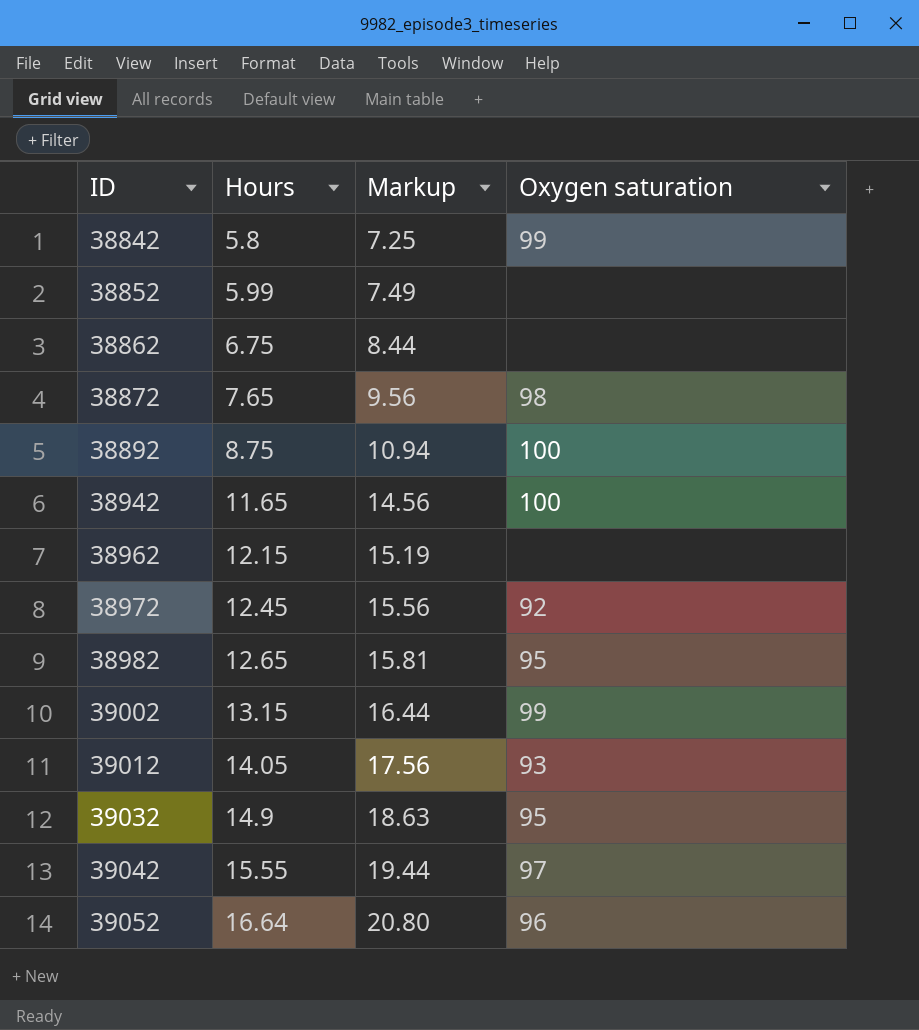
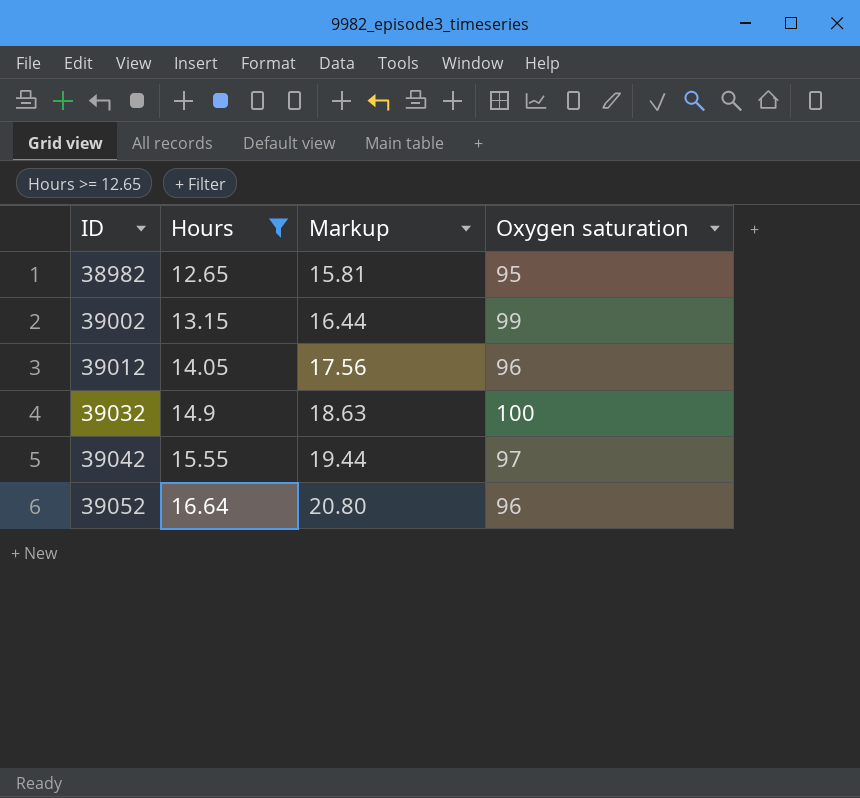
filter: none -> Hours >= 12.65
39012 | Oxygen saturation: 93 -> 96
39032 | Oxygen saturation: 95 -> 100

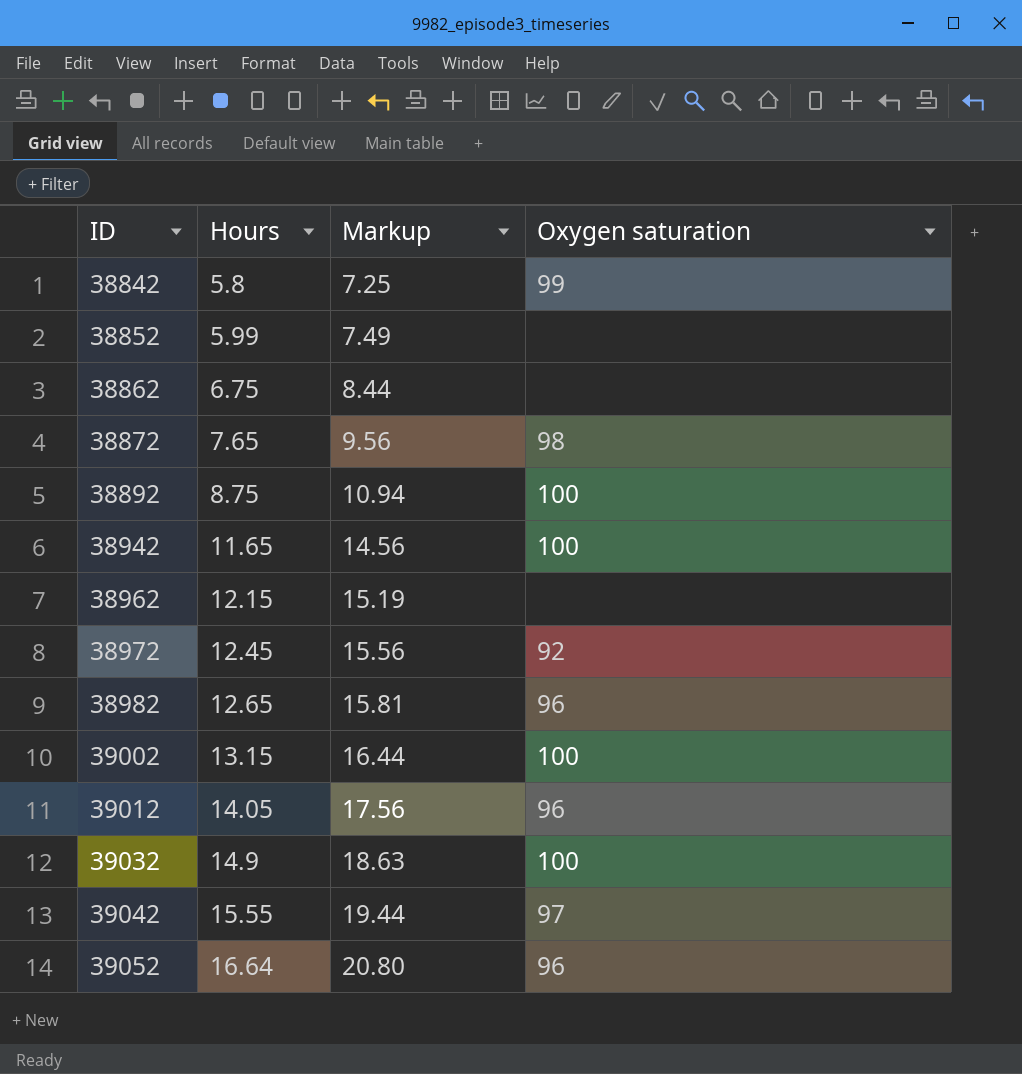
filter: Hours >= 12.65 -> none
38982 | Oxygen saturation: 95 -> 96
39002 | Oxygen saturation: 99 -> 100

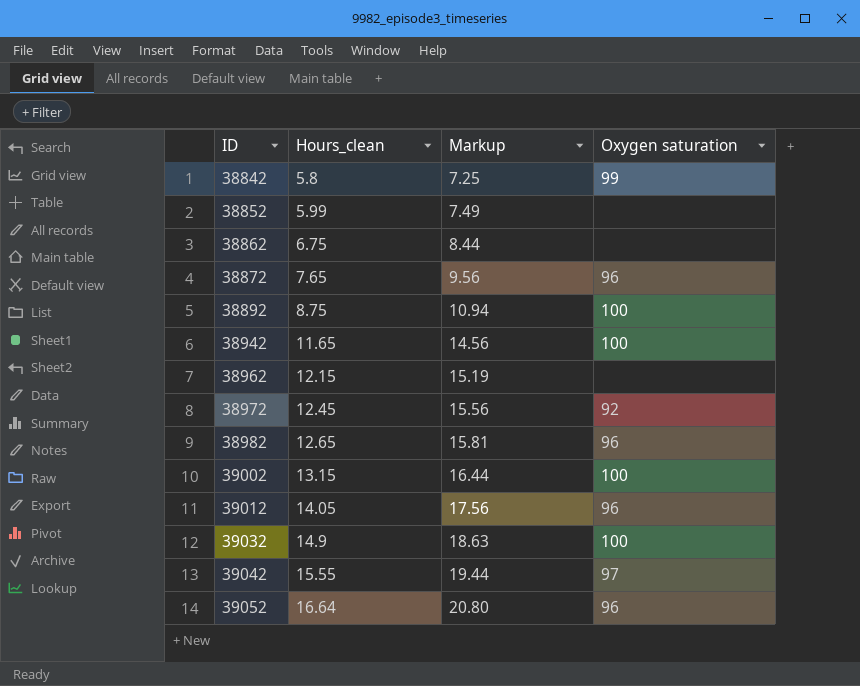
column name: Hours -> Hours_clean
38872 | Oxygen saturation: 98 -> 96

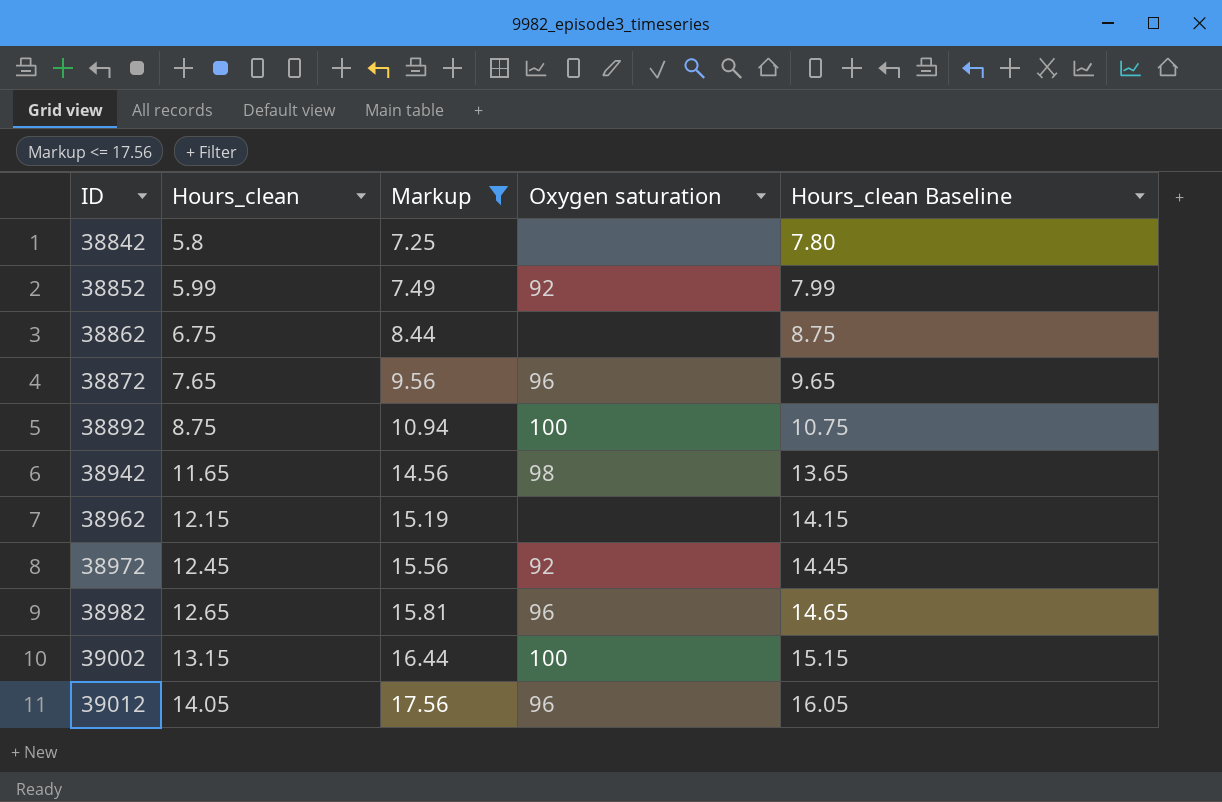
filter: none -> Markup <= 17.56
column Hours_clean Baseline | formula: none -> [Hours_clean] + 2
38842 | Oxygen saturation: 99 -> none
38852 | Oxygen saturation: none -> 92
38942 | Oxygen saturation: 100 -> 98

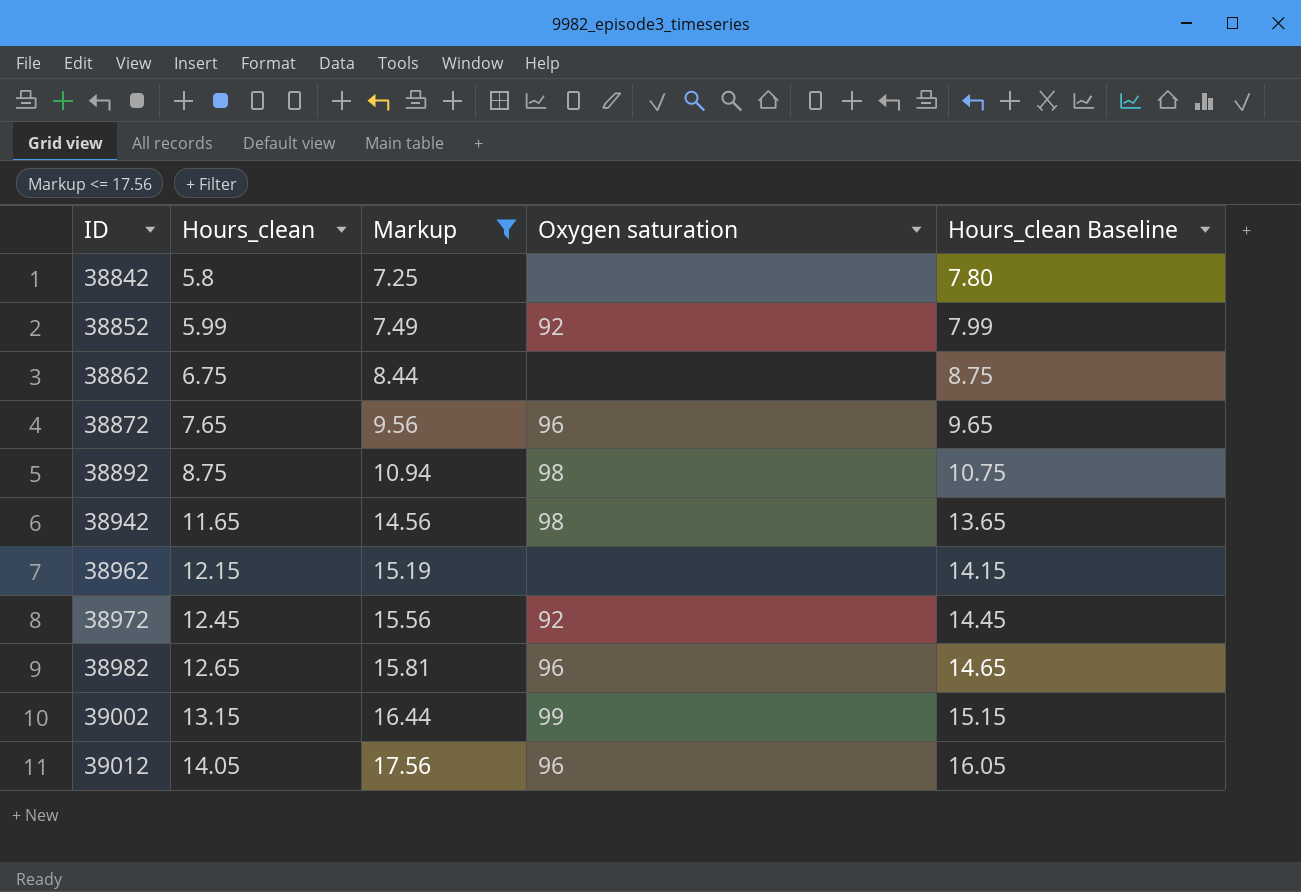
38892 | Oxygen saturation: 100 -> 98
39002 | Oxygen saturation: 100 -> 99

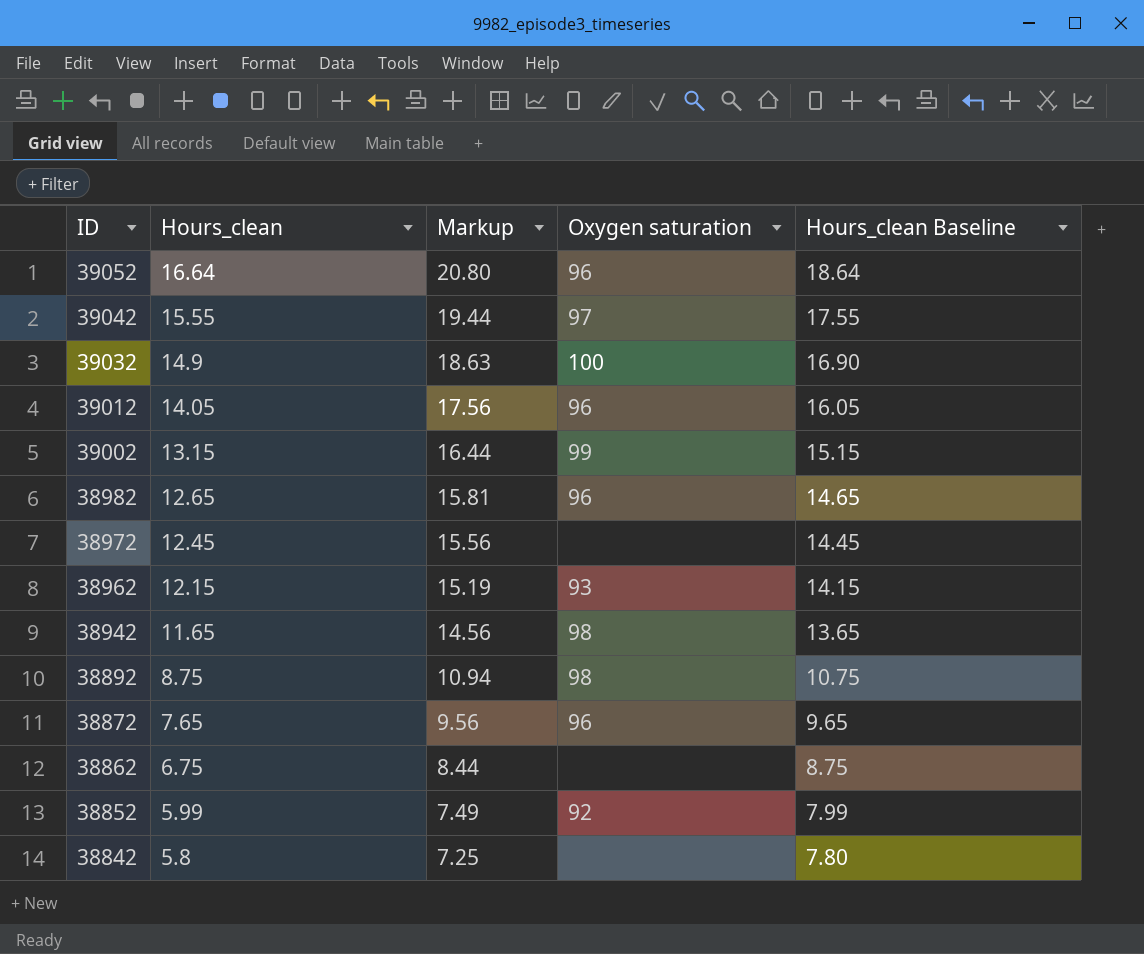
filter: Markup <= 17.56 -> none
row order: ID ascending -> ID descending
38972 | Oxygen saturation: 92 -> none
38962 | Oxygen saturation: none -> 93

